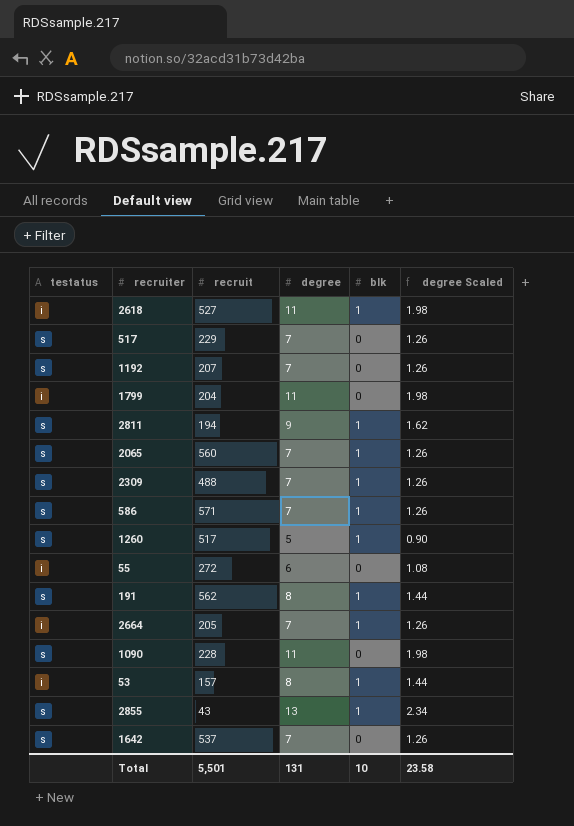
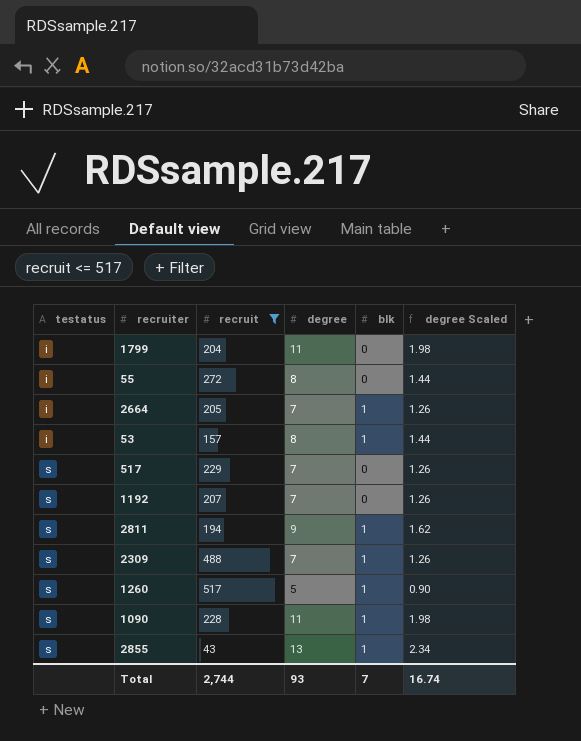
filter: none -> recruit <= 517
row order: none -> testatus ascending
55 | degree: 6 -> 8
55 | degree Scaled: 1.08 -> 1.44
1090 | blk: 0 -> 1
Total | recruit: 5,501 -> 2,744
Total | degree: 131 -> 93
Total | blk: 10 -> 7
Total | degree Scaled: 23.58 -> 16.74

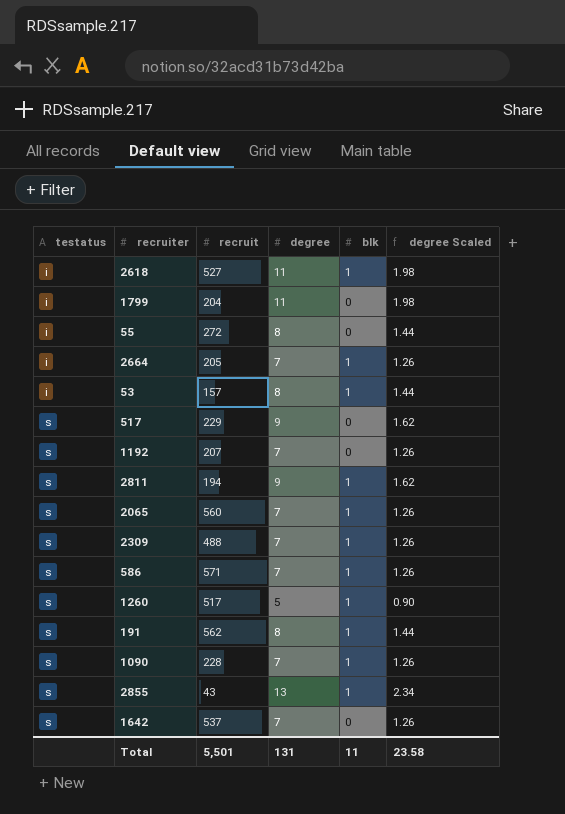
filter: recruit <= 517 -> none
517 | degree: 7 -> 9
517 | degree Scaled: 1.26 -> 1.62
1090 | degree: 11 -> 7
1090 | degree Scaled: 1.98 -> 1.26
Total | recruit: 2,744 -> 5,501
Total | degree: 93 -> 131
Total | blk: 7 -> 11
Total | degree Scaled: 16.74 -> 23.58

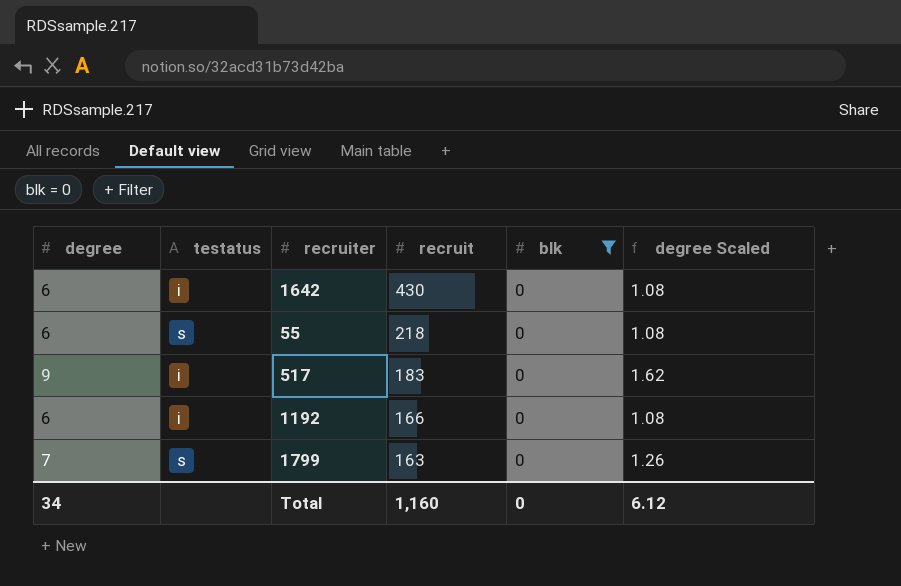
filter: none -> blk = 0
row order: testatus ascending -> recruit descending
column degree | position: 4 -> 1
1642 | degree: 7 -> 6
1642 | testatus: s -> i
1642 | recruit: 537 -> 430
1642 | degree Scaled: 1.26 -> 1.08
55 | degree: 8 -> 6
55 | testatus: i -> s
55 | recruit: 272 -> 218
55 | degree Scaled: 1.44 -> 1.08
517 | testatus: s -> i
517 | recruit: 229 -> 183
1192 | degree: 7 -> 6
1192 | testatus: s -> i
1192 | recruit: 207 -> 166
1192 | degree Scaled: 1.26 -> 1.08
1799 | degree: 11 -> 7
1799 | testatus: i -> s
1799 | recruit: 204 -> 163
1799 | degree Scaled: 1.98 -> 1.26
Total | degree: 131 -> 34
Total | recruit: 5,501 -> 1,160
Total | blk: 11 -> 0
Total | degree Scaled: 23.58 -> 6.12

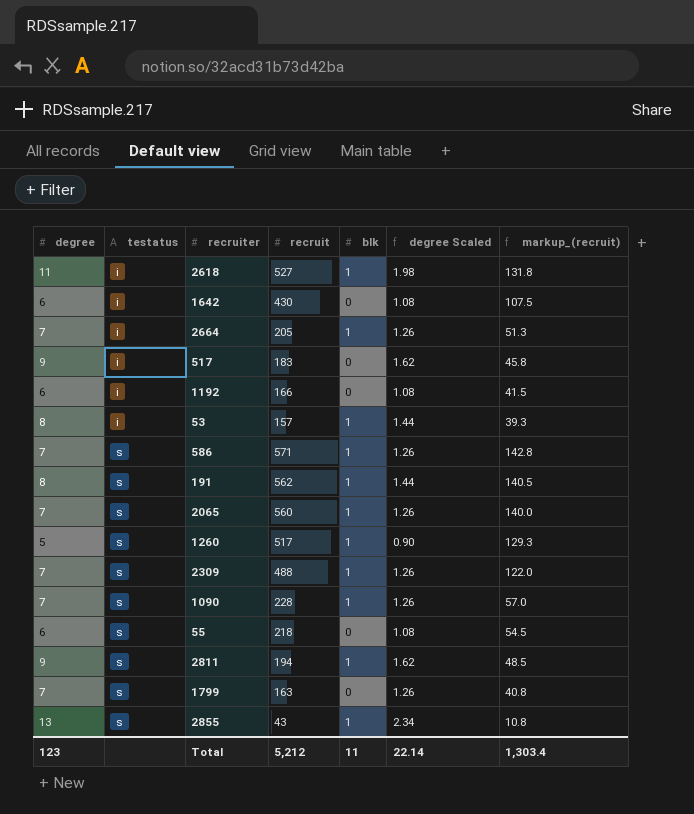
filter: blk = 0 -> none
row order: recruit descending -> testatus ascending
column markup_(recruit) | formula: none -> [recruit] * 0.25
Total | degree: 34 -> 123
Total | recruit: 1,160 -> 5,212
Total | blk: 0 -> 11
Total | degree Scaled: 6.12 -> 22.14

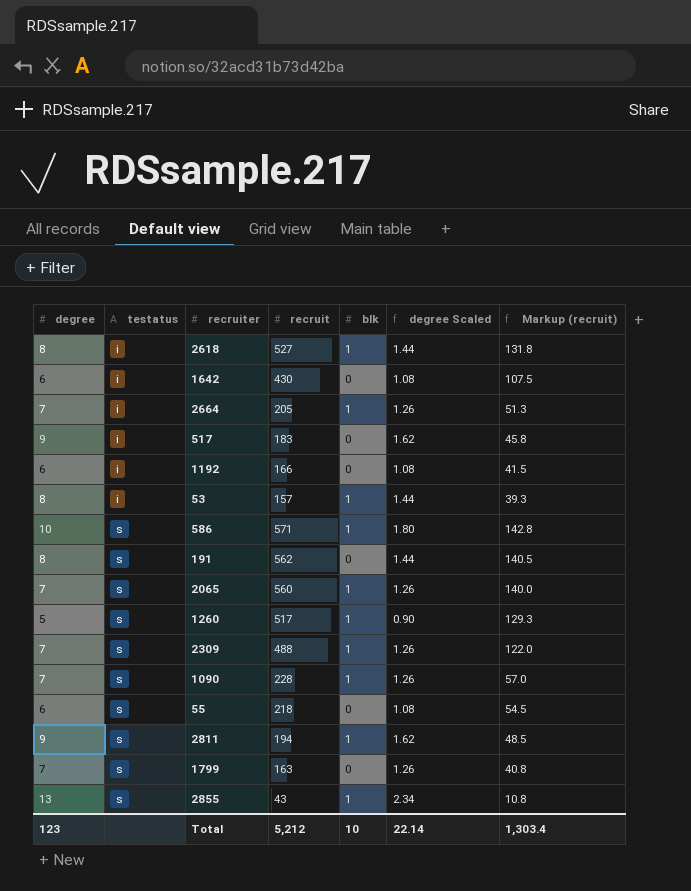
column name: markup_(recruit) -> Markup (recruit)
2618 | degree: 11 -> 8
2618 | degree Scaled: 1.98 -> 1.44
586 | degree: 7 -> 10
586 | degree Scaled: 1.26 -> 1.80
191 | blk: 1 -> 0
Total | blk: 11 -> 10

